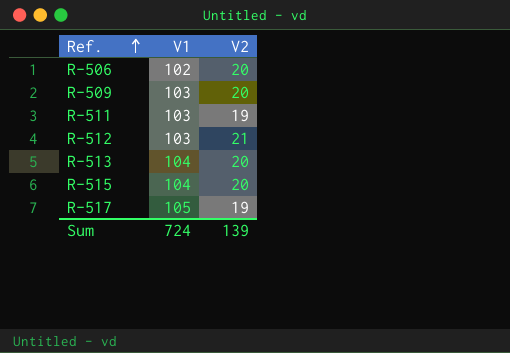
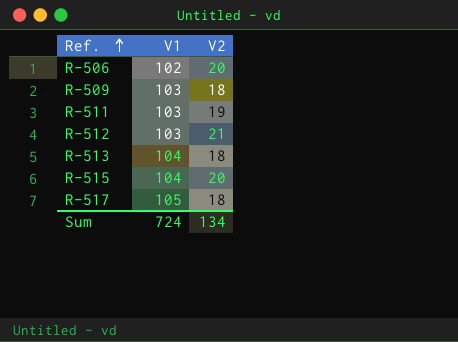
R-509 | V2: 20 -> 18
R-513 | V2: 20 -> 18
R-517 | V2: 19 -> 18
Sum | V2: 139 -> 134

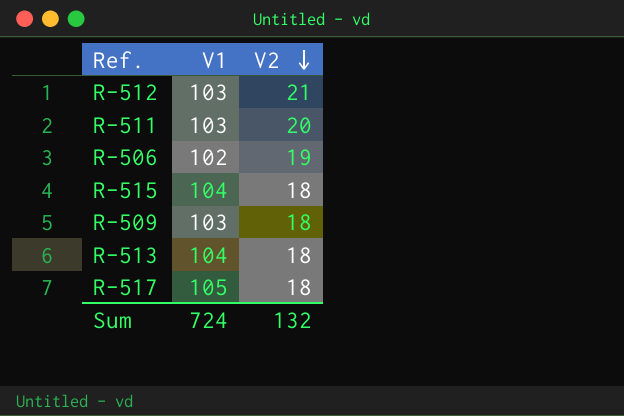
row order: Ref. ascending -> V2 descending
R-511 | V2: 19 -> 20
R-506 | V2: 20 -> 19
R-515 | V2: 20 -> 18
Sum | V2: 134 -> 132

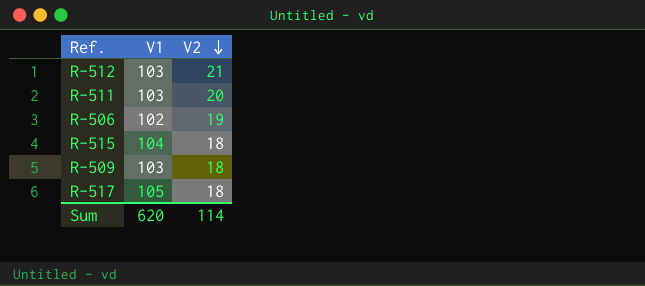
row R-513: 104 | 18 -> none
Sum | V1: 724 -> 620
Sum | V2: 132 -> 114

